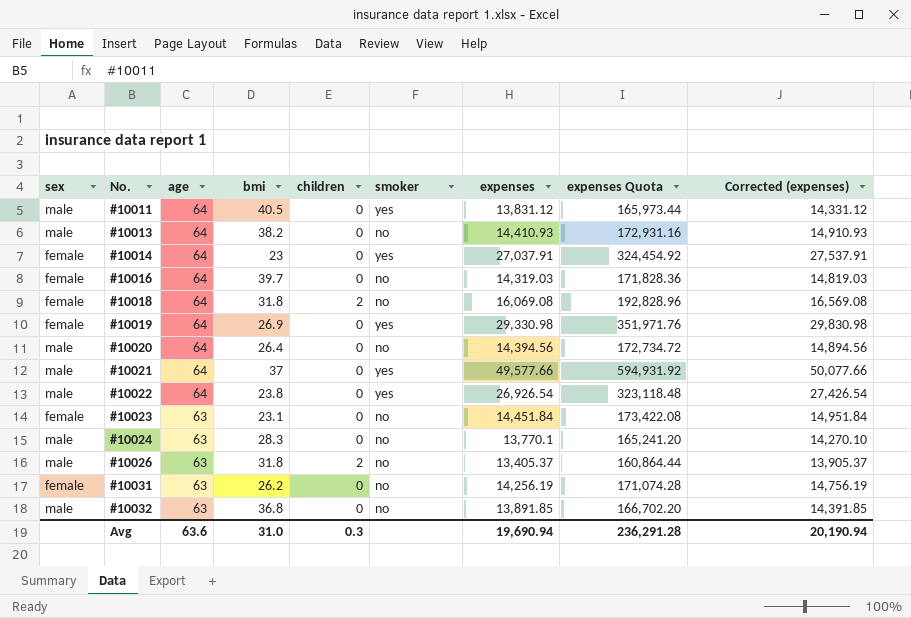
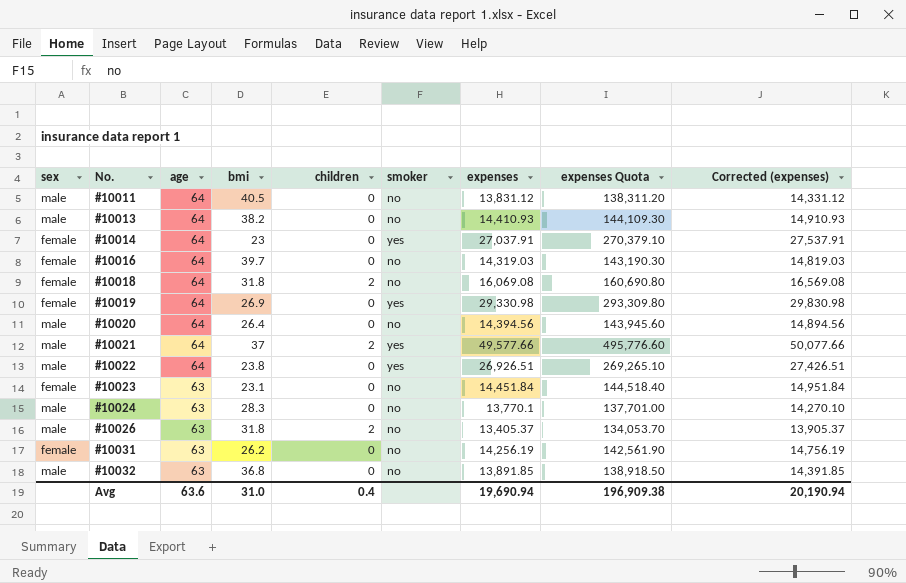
column expenses Quota | formula: [expenses] * 12 -> [expenses] * 10
#10011 | smoker: yes -> no
#10021 | children: 0 -> 2
#10022 | expenses: 26,926.54 -> 26,926.51
#10022 | Corrected (expenses): 27,426.54 -> 27,426.51
Avg | children: 0.3 -> 0.4
Avg | expenses Quota: 236,291.28 -> 196,909.38

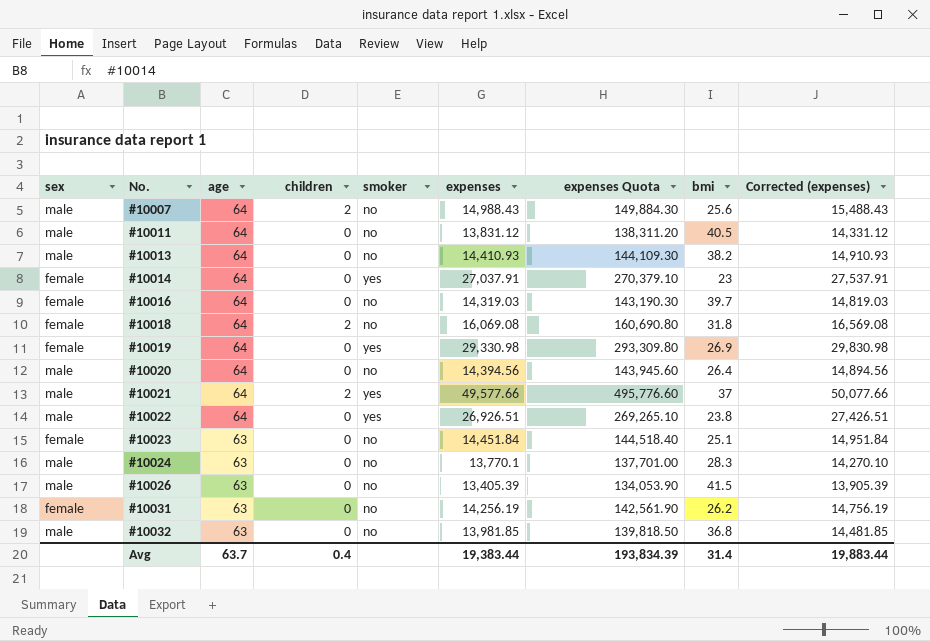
column bmi | position: 4 -> 8
row #10007: none -> male | 64 | 2 | no | 14,988.43 | 149,884.30 | 25.6 | 15,488.43
#10023 | bmi: 23.1 -> 25.1
#10026 | children: 2 -> 0
#10026 | expenses: 13,405.37 -> 13,405.39
#10026 | expenses Quota: 134,053.70 -> 134,053.90
#10026 | bmi: 31.8 -> 41.5
#10026 | Corrected (expenses): 13,905.37 -> 13,905.39
#10032 | expenses: 13,891.85 -> 13,981.85
#10032 | expenses Quota: 138,918.50 -> 139,818.50
#10032 | Corrected (expenses): 14,391.85 -> 14,481.85
Avg | age: 63.6 -> 63.7
Avg | expenses: 19,690.94 -> 19,383.44
Avg | expenses Quota: 196,909.38 -> 193,834.39
Avg | bmi: 31.0 -> 31.4
Avg | Corrected (expenses): 20,190.94 -> 19,883.44

